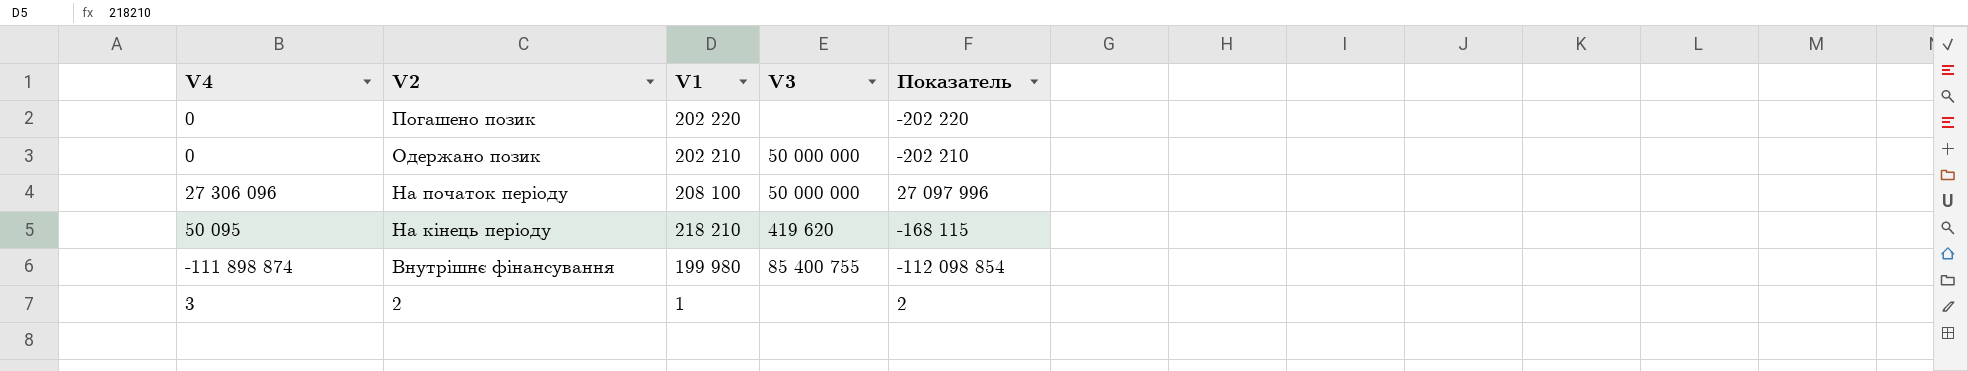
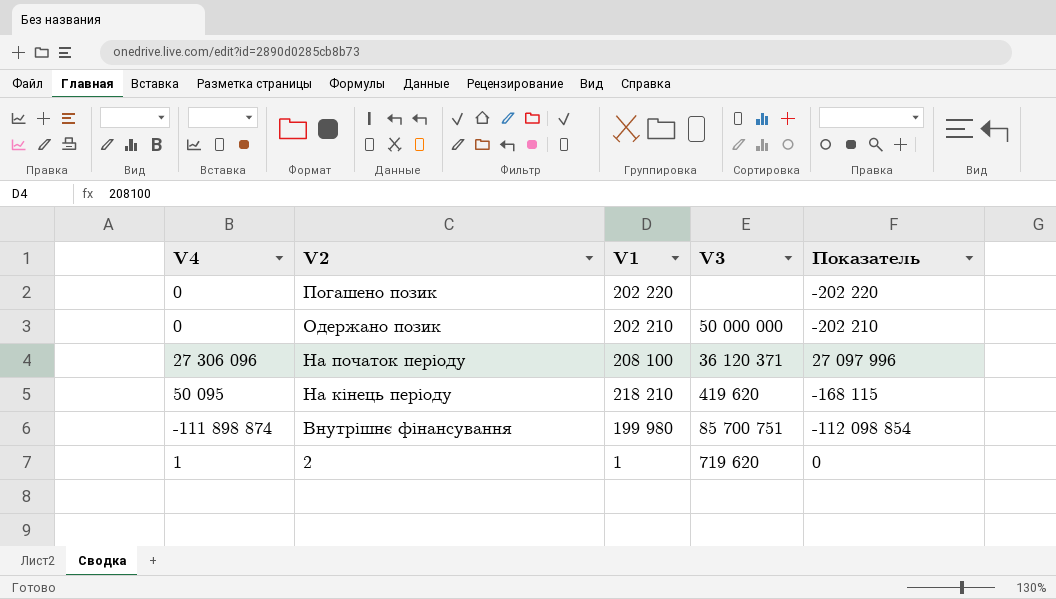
На початок періоду | V3: 50 000 000 -> 36 120 371
Внутрішнє фінансування | V3: 85 400 755 -> 85 700 751
2 | V4: 3 -> 1
2 | V3: none -> 719 620
2 | Показатель: 2 -> 0

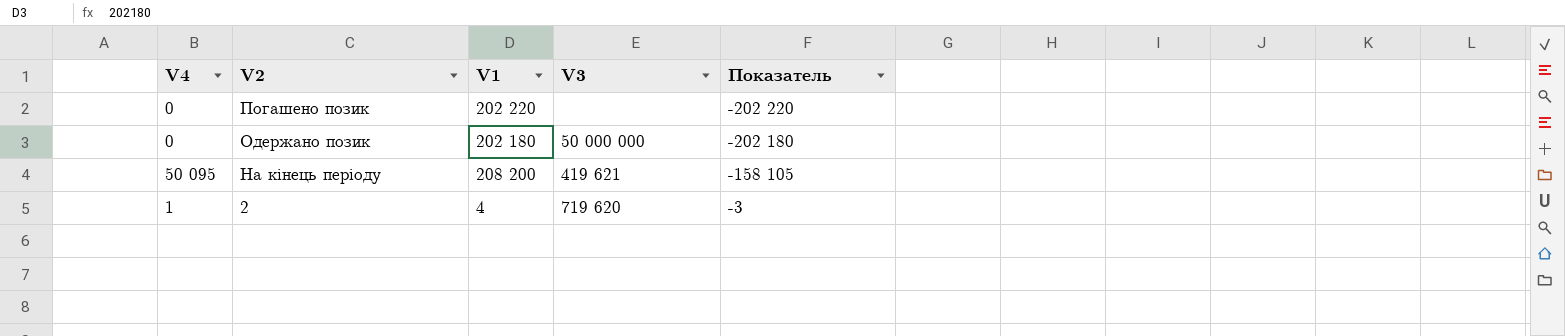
row На початок періоду: 27 306 096 | 208 100 | 36 120 371 | 27 097 996 -> none
row Внутрішнє фінансування: -111 898 874 | 199 980 | 85 700 751 | -112 098 854 -> none
Одержано позик | V1: 202 210 -> 202 180
Одержано позик | Показатель: -202 210 -> -202 180
На кінець періоду | V1: 218 210 -> 208 200
На кінець періоду | V3: 419 620 -> 419 621
На кінець періоду | Показатель: -168 115 -> -158 105
2 | V1: 1 -> 4
2 | Показатель: 0 -> -3

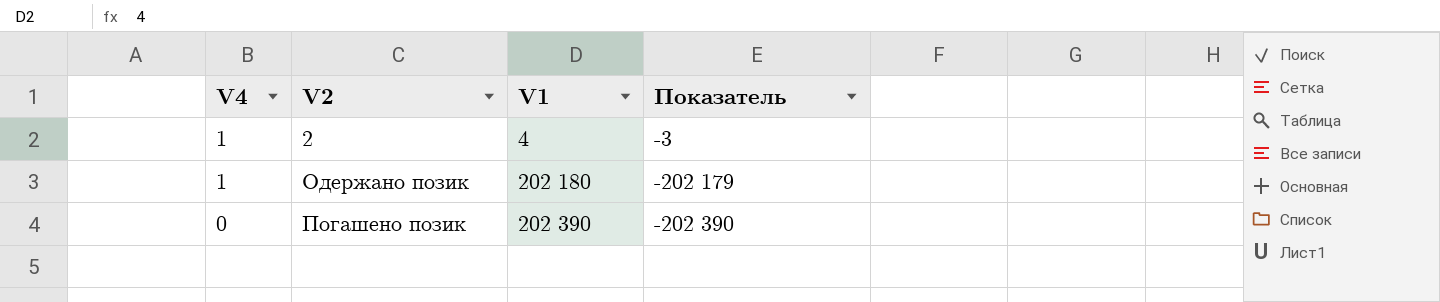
row order: V2 descending -> V4 descending
column V3 | position: 4 -> none
row На кінець періоду: 50 095 | 208 200 | 419 621 | -158 105 -> none
Одержано позик | V4: 0 -> 1
Одержано позик | Показатель: -202 180 -> -202 179
Погашено позик | V1: 202 220 -> 202 390
Погашено позик | Показатель: -202 220 -> -202 390

